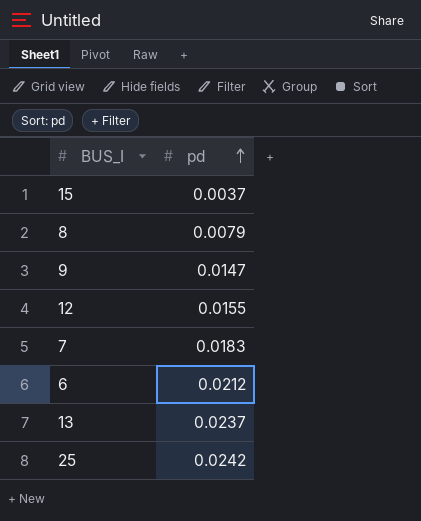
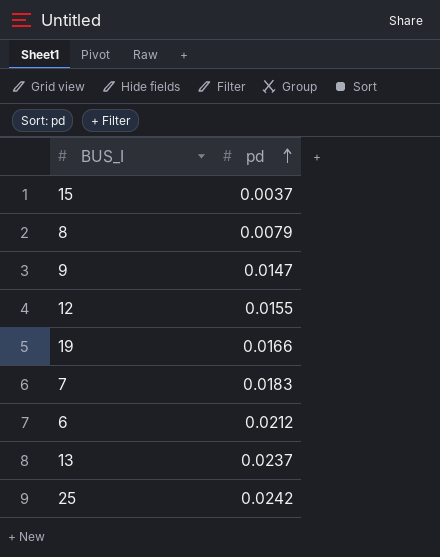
row 19: none -> 0.0166

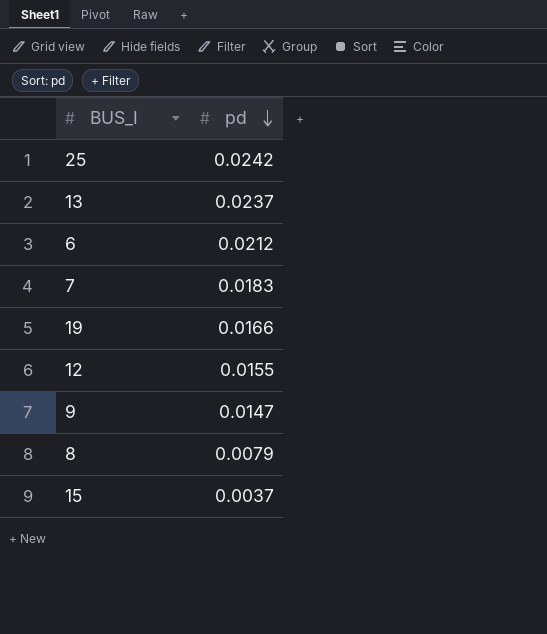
row order: pd ascending -> pd descending

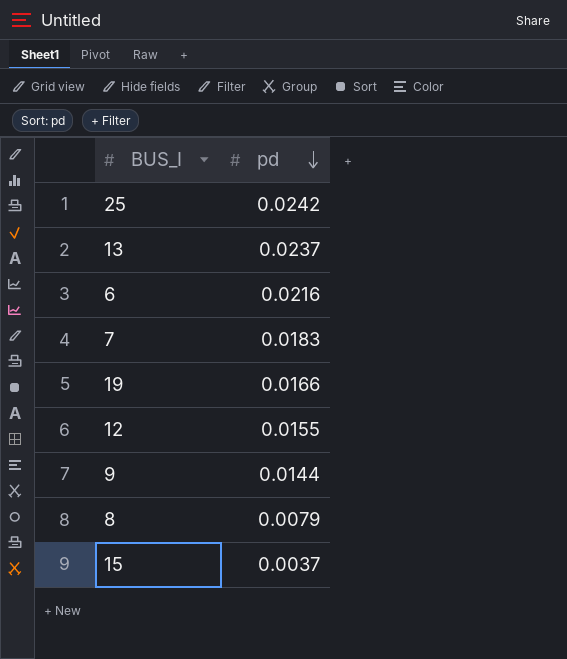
6 | pd: 0.0212 -> 0.0216
9 | pd: 0.0147 -> 0.0144

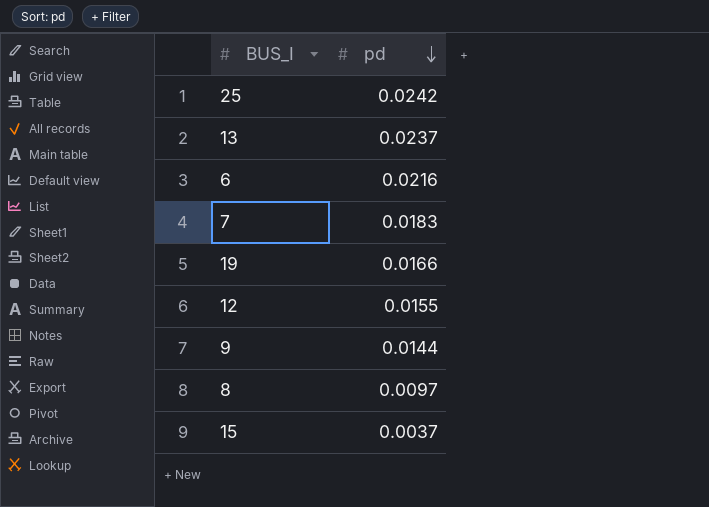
8 | pd: 0.0079 -> 0.0097

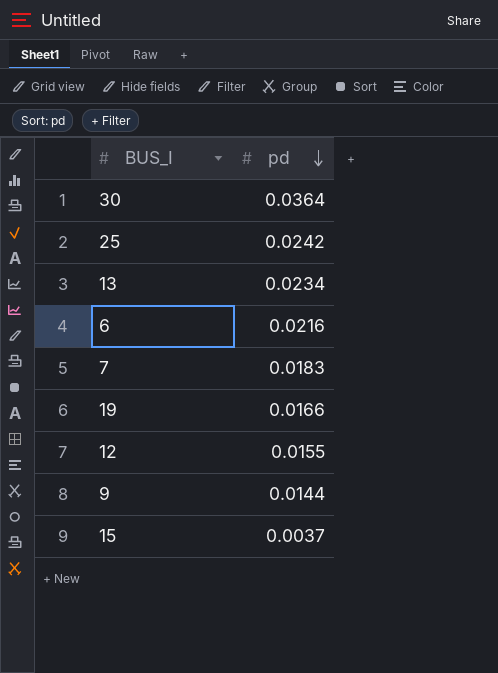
row 8: 0.0097 -> none
row 30: none -> 0.0364
13 | pd: 0.0237 -> 0.0234

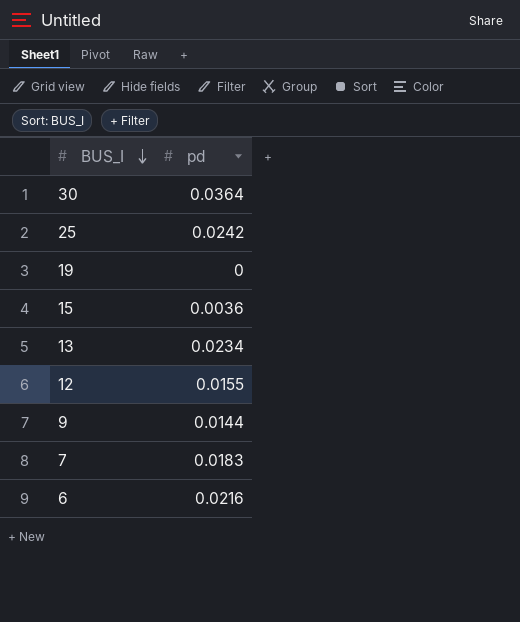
row order: pd descending -> BUS_I descending
19 | pd: 0.0166 -> 0
15 | pd: 0.0037 -> 0.0036

